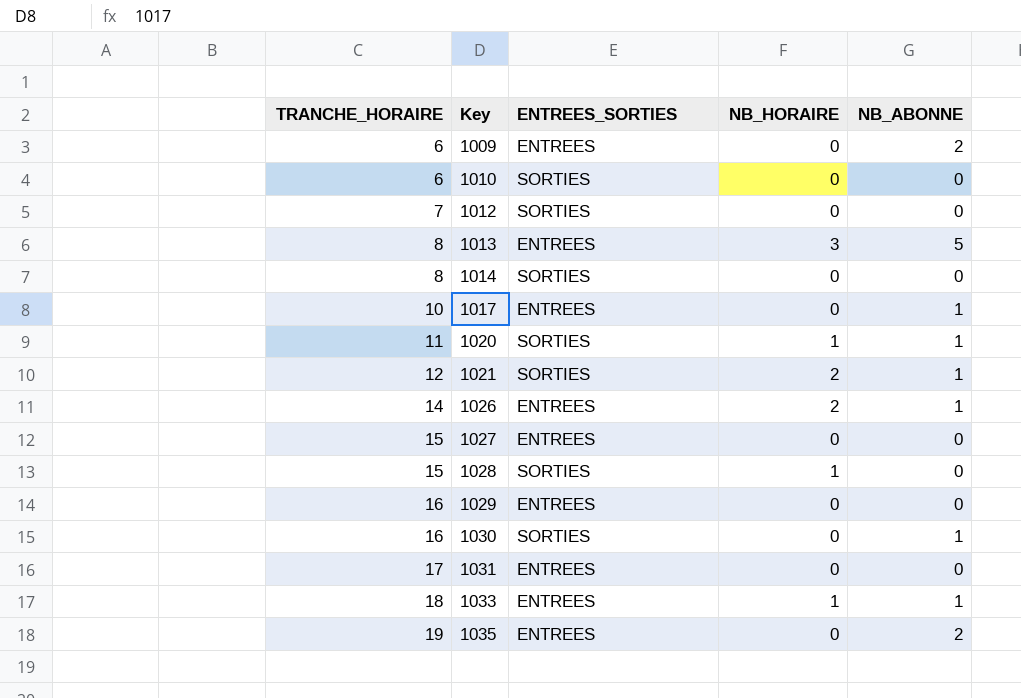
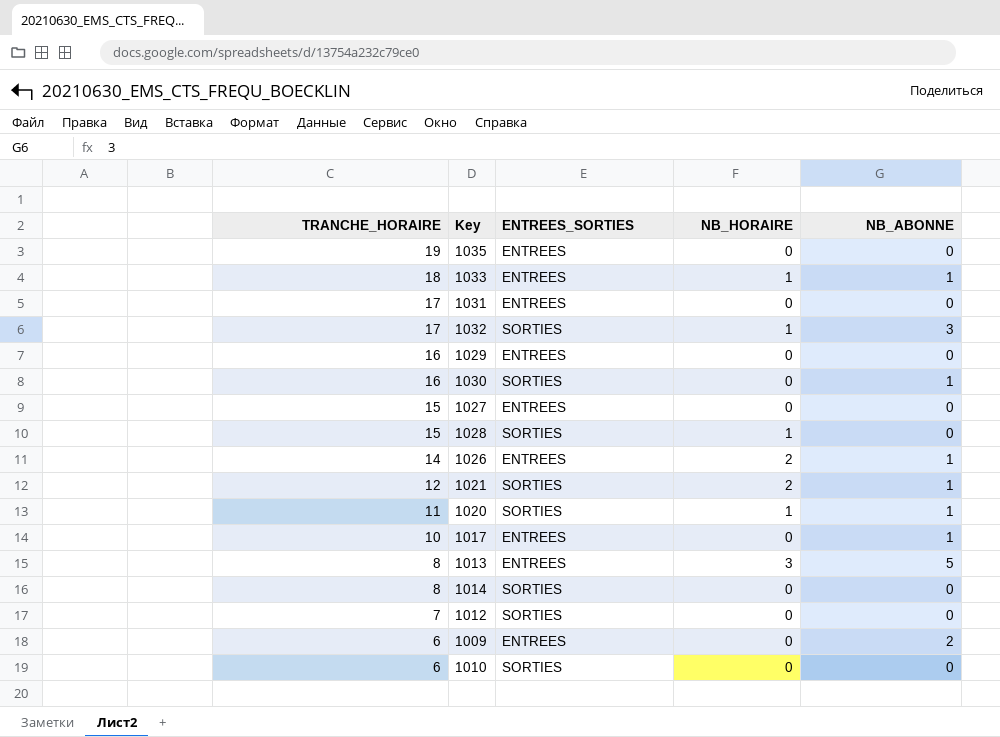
row order: TRANCHE_HORAIRE ascending -> TRANCHE_HORAIRE descending
1035 | NB_ABONNE: 2 -> 0
row 1032: none -> 17 | SORTIES | 1 | 3

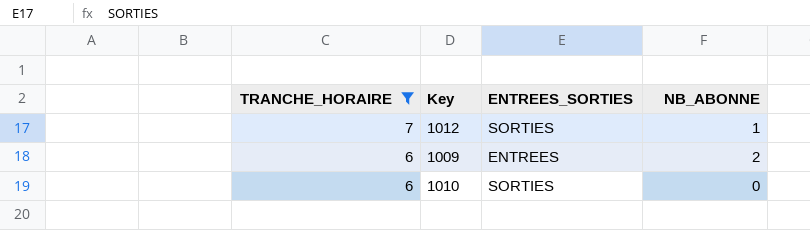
filter: none -> TRANCHE_HORAIRE <= 7
column NB_HORAIRE | position: 4 -> none
1012 | NB_ABONNE: 0 -> 1

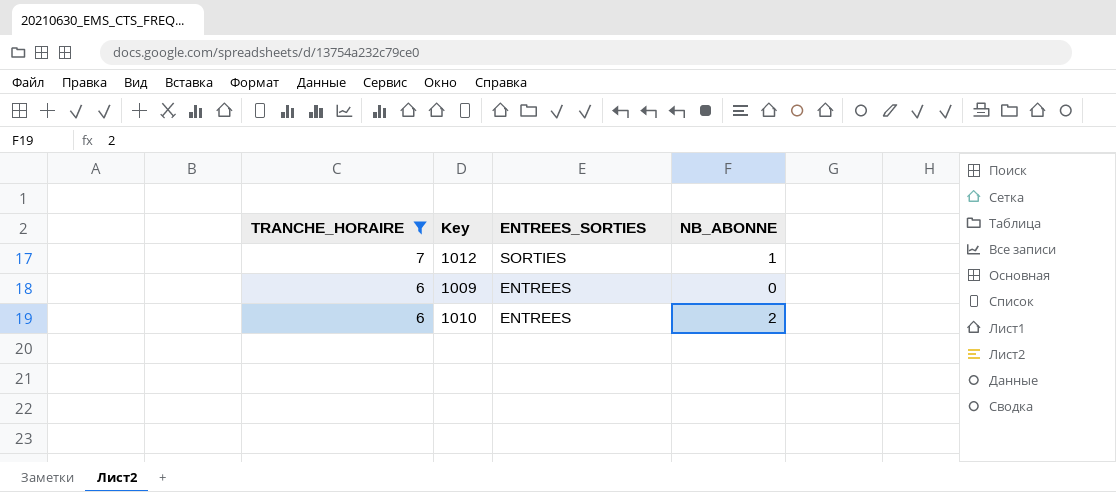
1009 | NB_ABONNE: 2 -> 0
1010 | ENTREES_SORTIES: SORTIES -> ENTREES
1010 | NB_ABONNE: 0 -> 2

